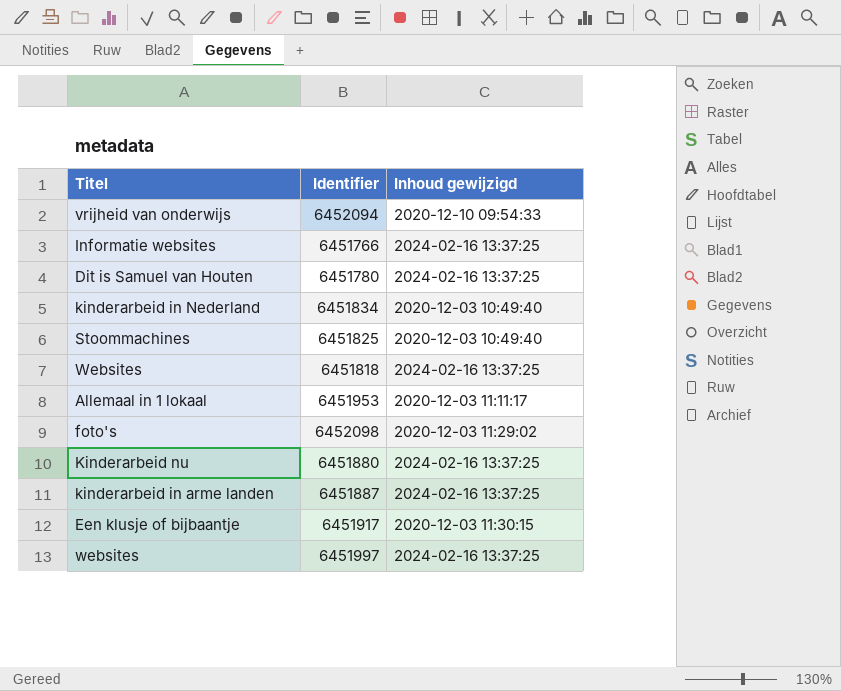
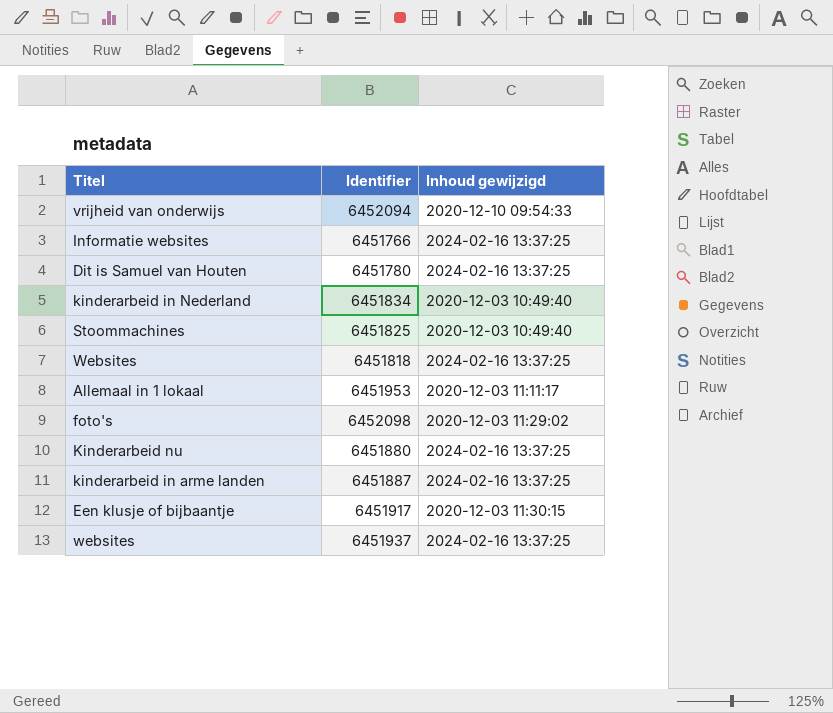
websites | Identifier: 6451997 -> 6451937

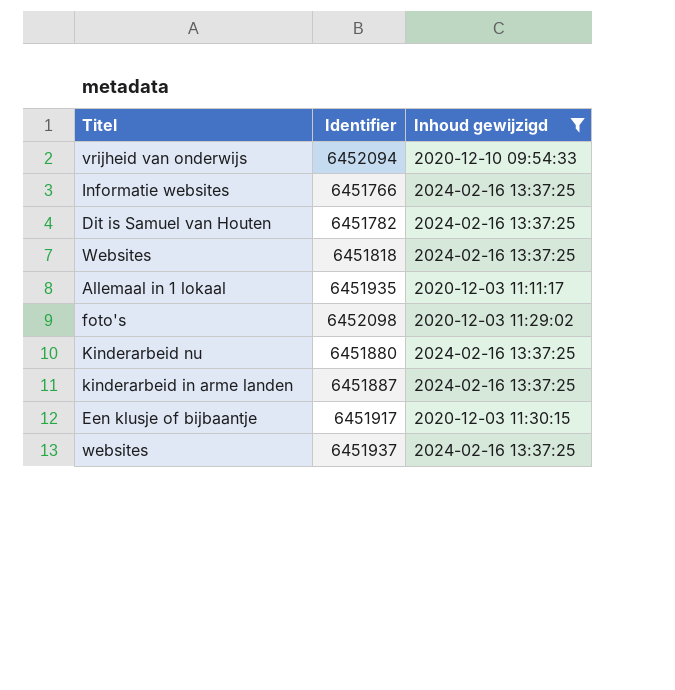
filter: none -> Inhoud gewijzigd != 2020-12-03 10:49:40
Dit is Samuel van Houten | Identifier: 6451780 -> 6451782
Allemaal in 1 lokaal | Identifier: 6451953 -> 6451935

